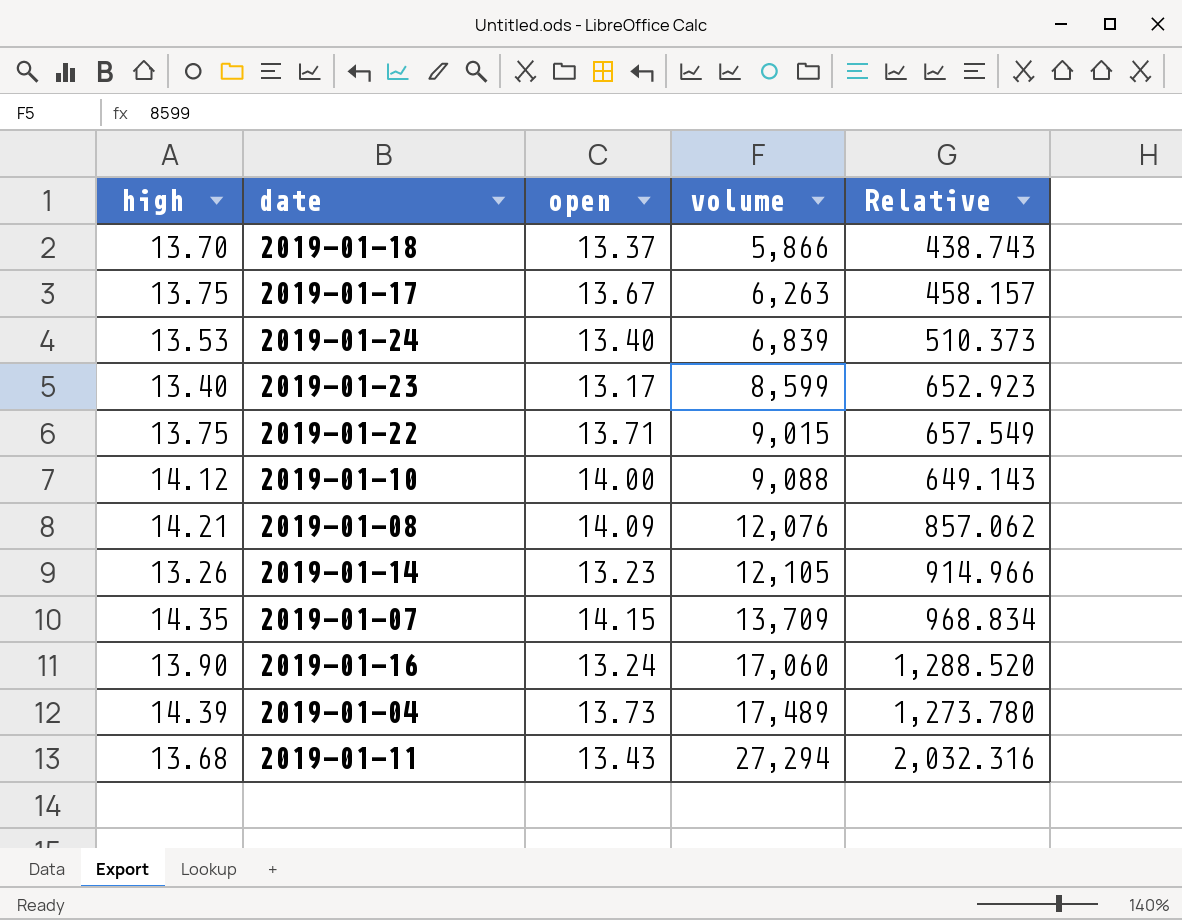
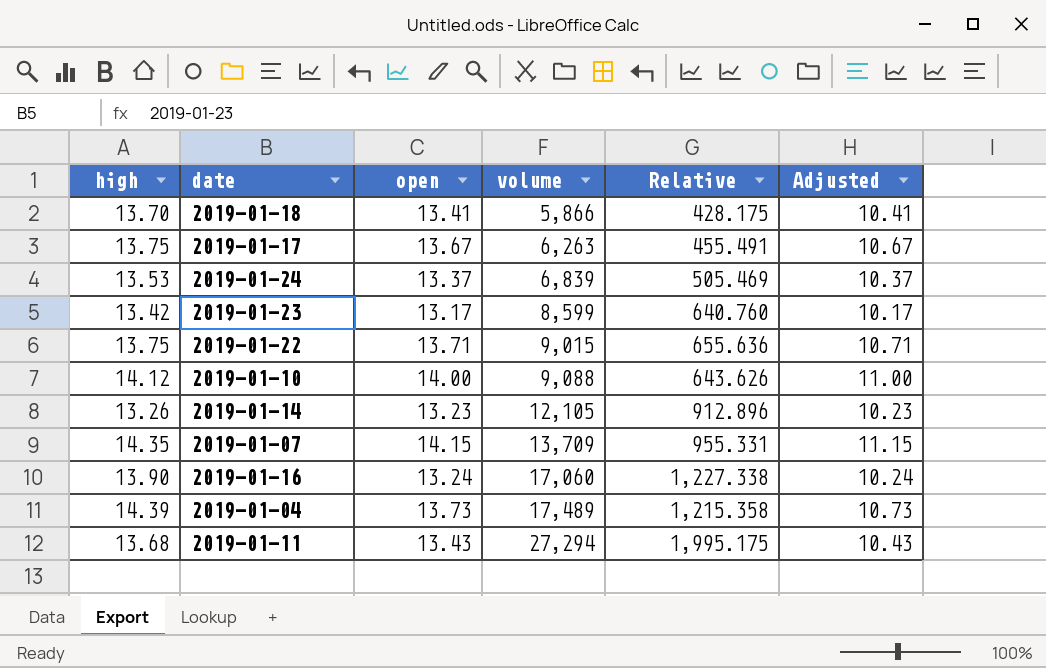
column Relative | formula: [volume] / [open] -> [volume] / [high]
column Adjusted | formula: none -> [open] - 3
row 2019-01-08: 14.21 | 14.09 | 12,076 | 857.062 -> none
2019-01-18 | open: 13.37 -> 13.41
2019-01-24 | open: 13.40 -> 13.37
2019-01-23 | high: 13.40 -> 13.42

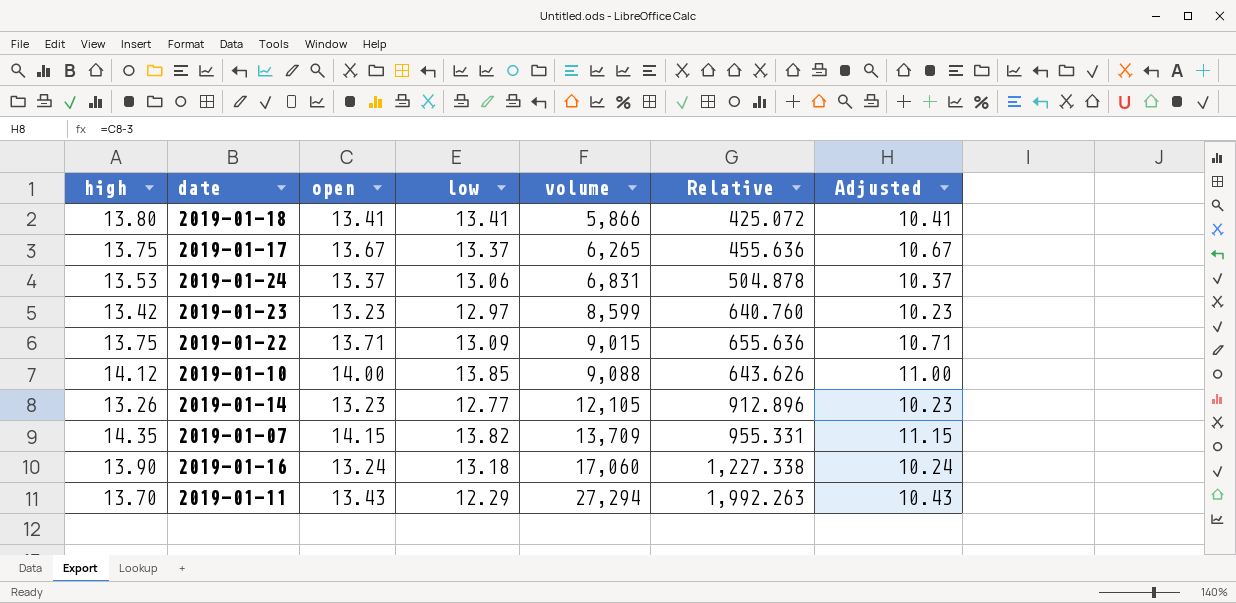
column low | position: none -> 4
row 2019-01-04: 14.39 | 13.73 | 17,489 | 1,215.358 | 10.73 -> none
2019-01-18 | high: 13.70 -> 13.80
2019-01-18 | Relative: 428.175 -> 425.072
2019-01-17 | volume: 6,263 -> 6,265
2019-01-17 | Relative: 455.491 -> 455.636
2019-01-24 | volume: 6,839 -> 6,831
2019-01-24 | Relative: 505.469 -> 504.878
2019-01-23 | open: 13.17 -> 13.23
2019-01-23 | Adjusted: 10.17 -> 10.23
2019-01-11 | high: 13.68 -> 13.70
2019-01-11 | Relative: 1,995.175 -> 1,992.263

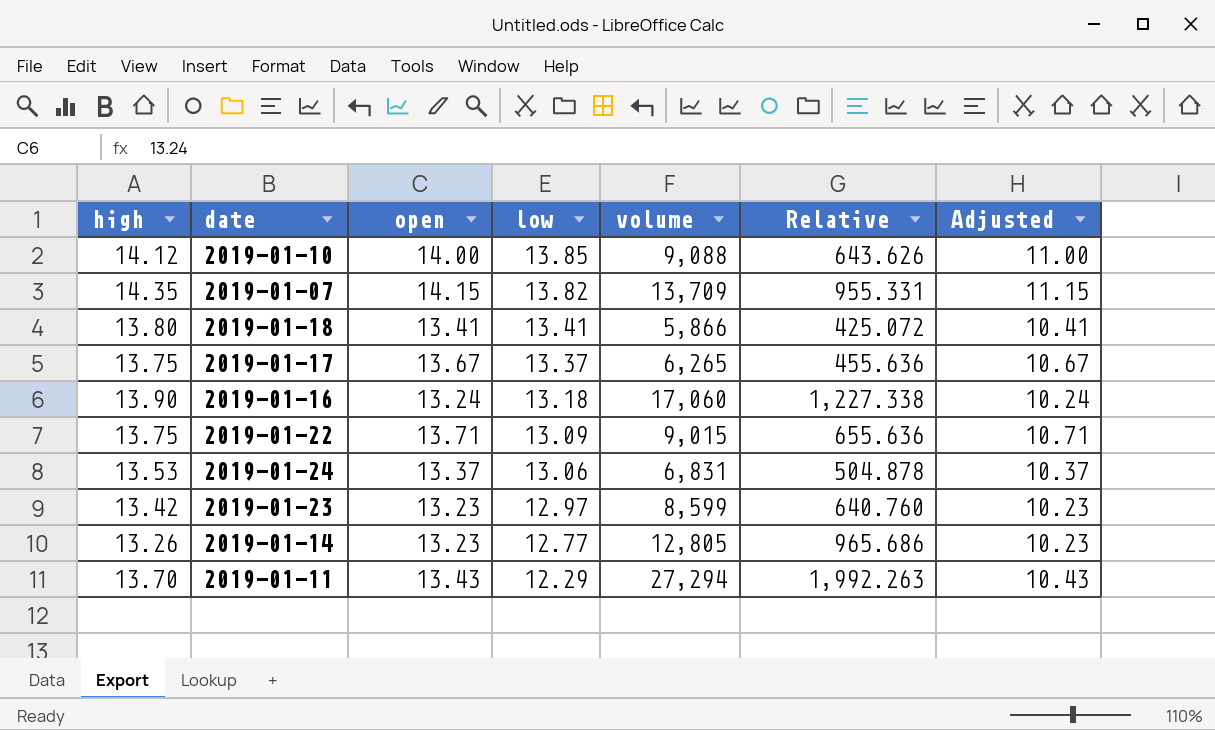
row order: volume ascending -> low descending
2019-01-14 | volume: 12,105 -> 12,805
2019-01-14 | Relative: 912.896 -> 965.686

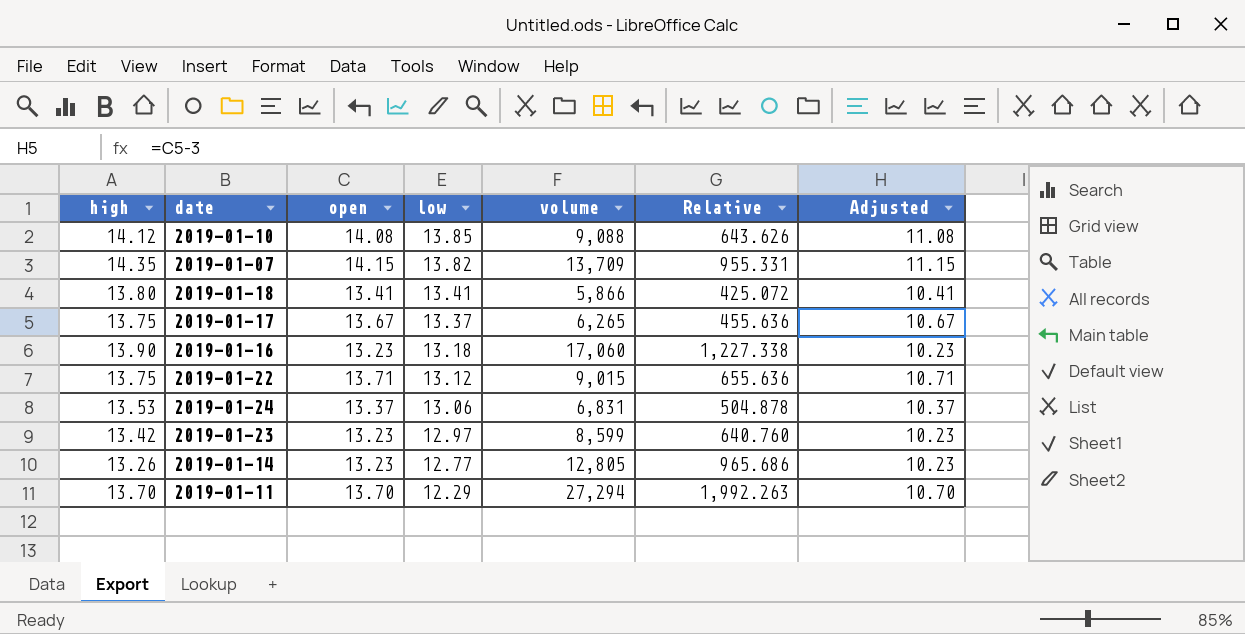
2019-01-10 | open: 14.00 -> 14.08
2019-01-10 | Adjusted: 11.00 -> 11.08
2019-01-16 | open: 13.24 -> 13.23
2019-01-16 | Adjusted: 10.24 -> 10.23
2019-01-22 | low: 13.09 -> 13.12
2019-01-11 | open: 13.43 -> 13.70
2019-01-11 | Adjusted: 10.43 -> 10.70

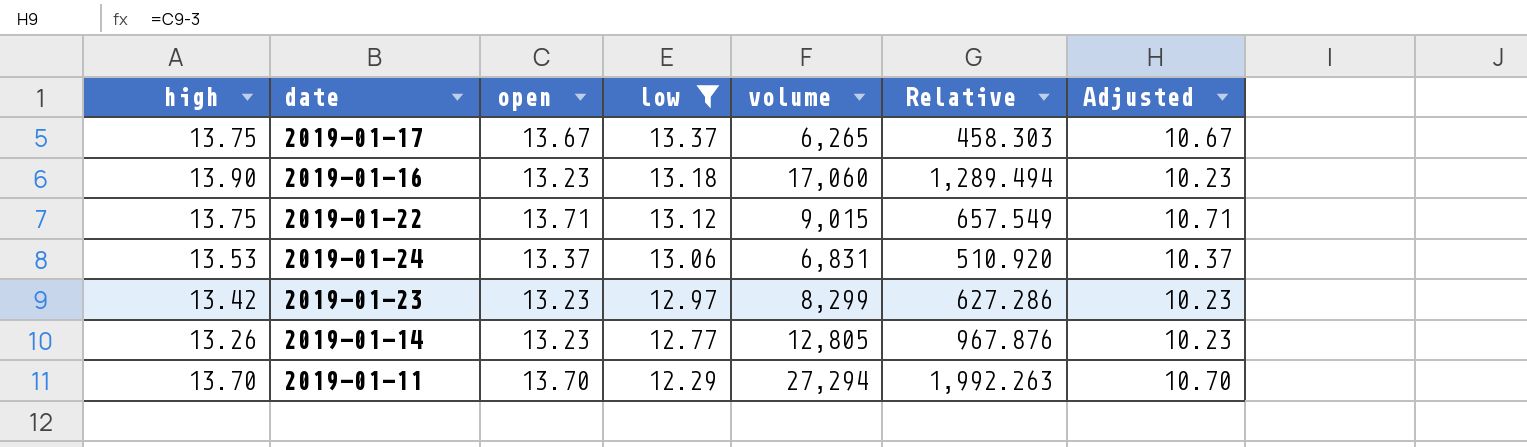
filter: none -> low <= 13.37
column Relative | formula: [volume] / [high] -> [volume] / [open]
2019-01-23 | volume: 8,599 -> 8,299

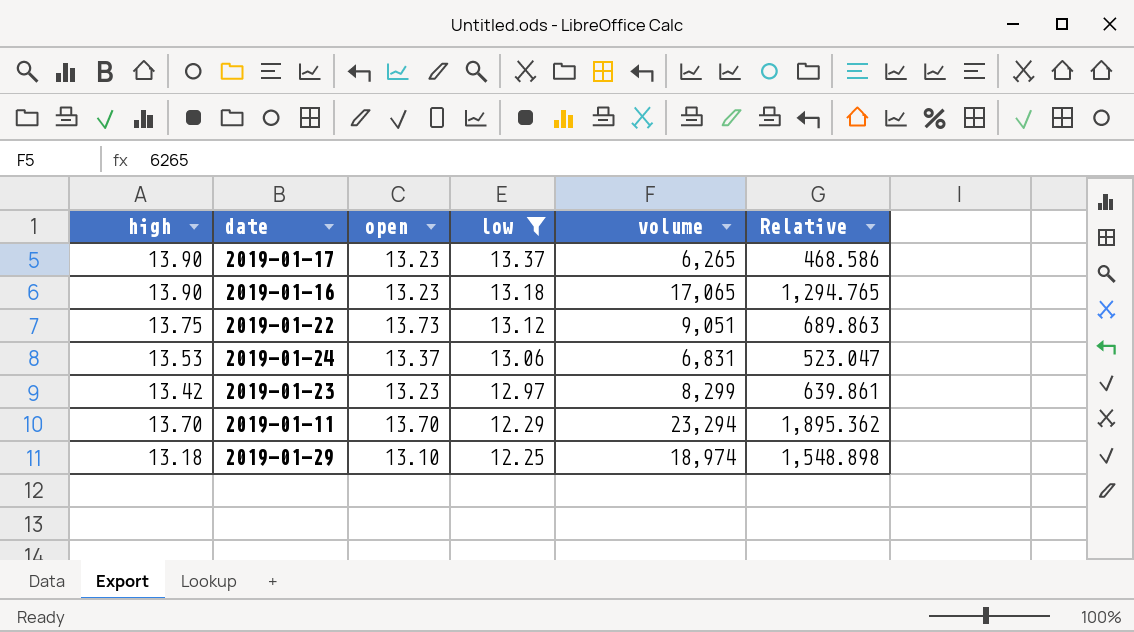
column Adjusted | formula: [open] - 3 -> none
column Relative | formula: [volume] / [open] -> [volume] / [low]
row 2019-01-14: 13.26 | 13.23 | 12.77 | 12,805 | 967.876 | 10.23 -> none
2019-01-17 | high: 13.75 -> 13.90
2019-01-17 | open: 13.67 -> 13.23
2019-01-16 | volume: 17,060 -> 17,065
2019-01-22 | open: 13.71 -> 13.73
2019-01-22 | volume: 9,015 -> 9,051
2019-01-11 | volume: 27,294 -> 23,294
row 2019-01-29: none -> 13.18 | 13.10 | 12.25 | 18,974 | 1,548.898

